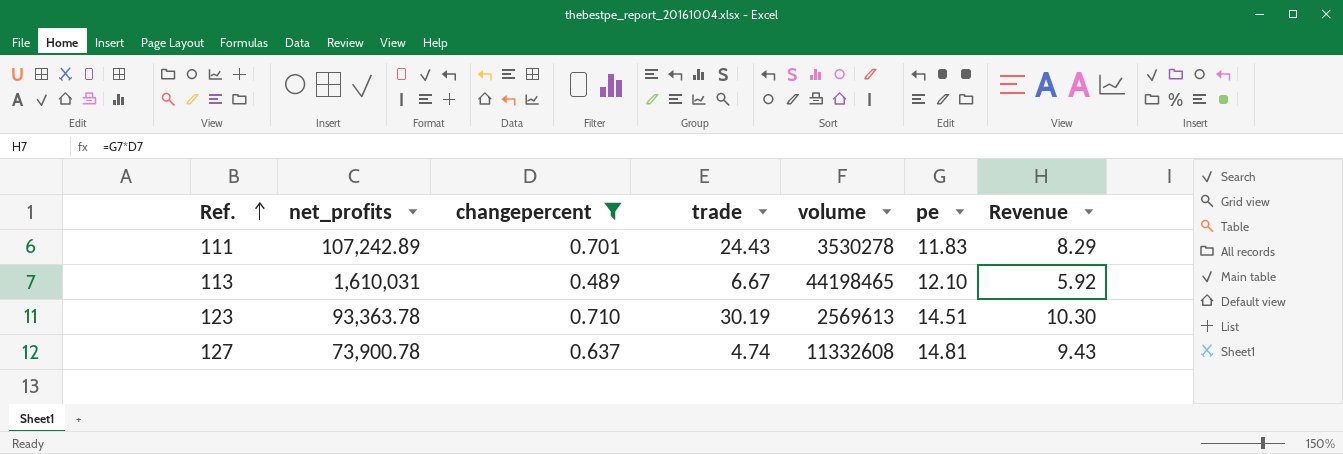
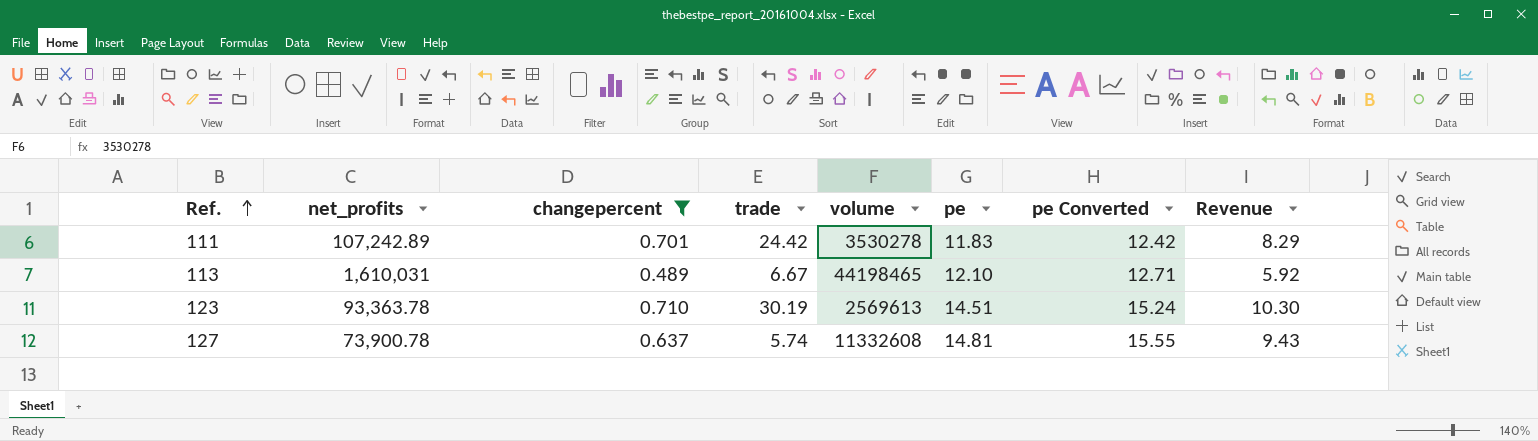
column pe Converted | formula: none -> [pe] * 1.05
111 | trade: 24.43 -> 24.42
127 | trade: 4.74 -> 5.74

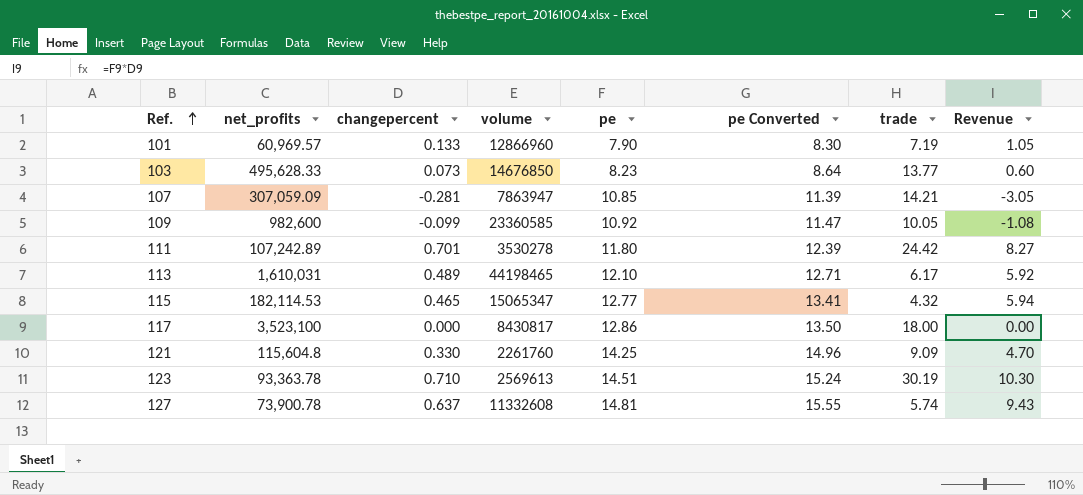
filter: changepercent >= 0.489 -> none
column trade | position: 4 -> 7
111 | pe: 11.83 -> 11.80
111 | pe Converted: 12.42 -> 12.39
111 | Revenue: 8.29 -> 8.27
113 | trade: 6.67 -> 6.17

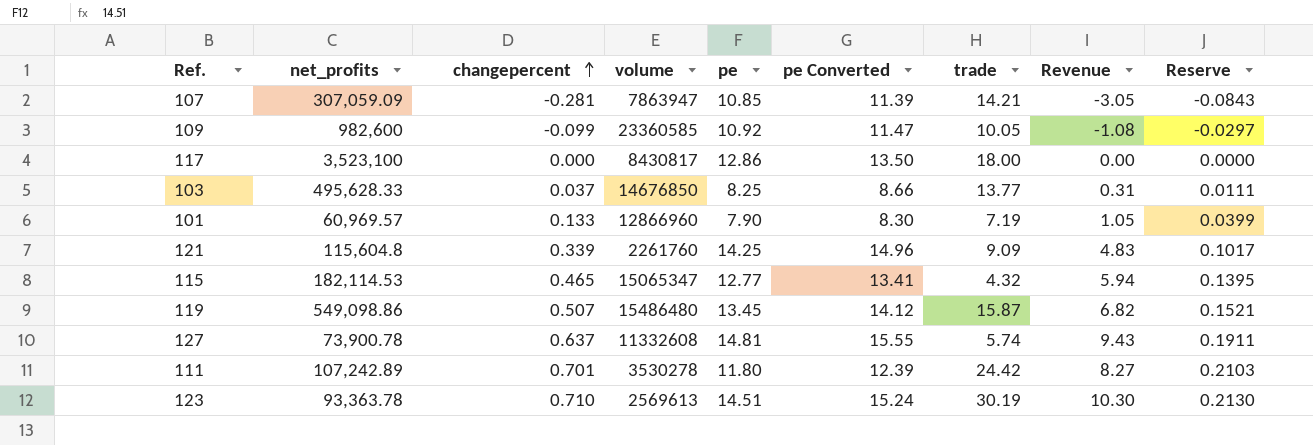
row order: Ref. ascending -> changepercent ascending
column Reserve | formula: none -> [changepercent] * 0.3
row 113: 1,610,031 | 0.489 | 44198465 | 12.10 | 12.71 | 6.17 | 5.92 -> none
103 | changepercent: 0.073 -> 0.037
103 | pe: 8.23 -> 8.25
103 | pe Converted: 8.64 -> 8.66
103 | Revenue: 0.60 -> 0.31
121 | changepercent: 0.330 -> 0.339
121 | Revenue: 4.70 -> 4.83
row 119: none -> 549,098.86 | 0.507 | 15486480 | 13.45 | 14.12 | 15.87 | 6.82 | 0.1521

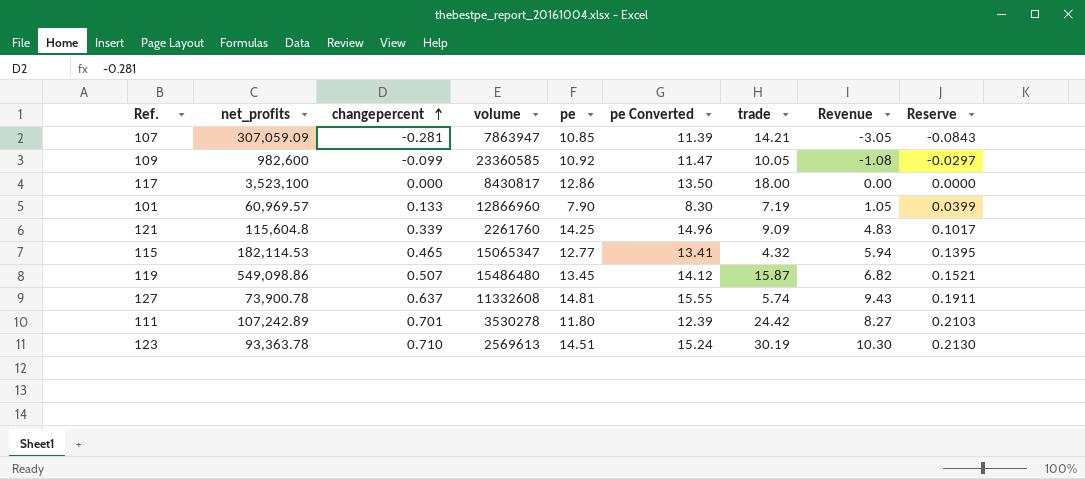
row 103: 495,628.33 | 0.037 | 14676850 | 8.25 | 8.66 | 13.77 | 0.31 | 0.0111 -> none

